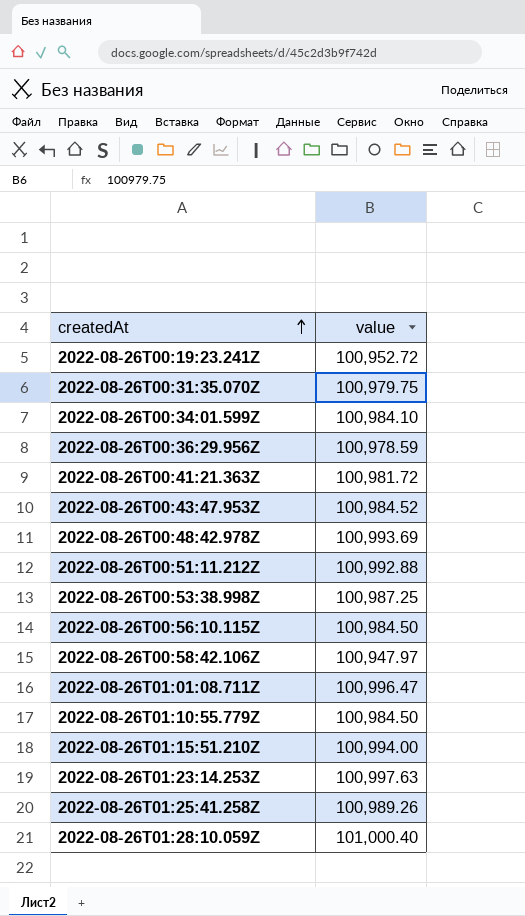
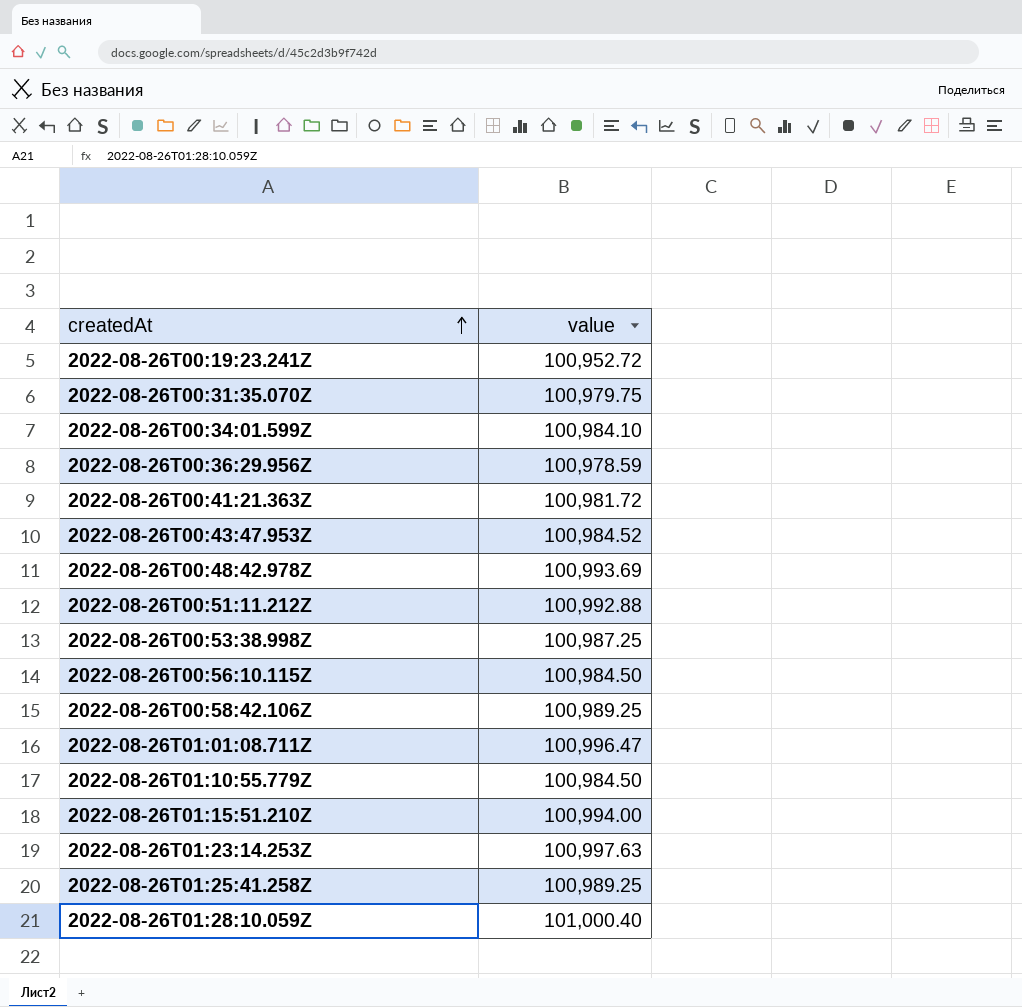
2022-08-26T00:58:42.106Z | value: 100,947.97 -> 100,989.25
2022-08-26T01:25:41.258Z | value: 100,989.26 -> 100,989.25

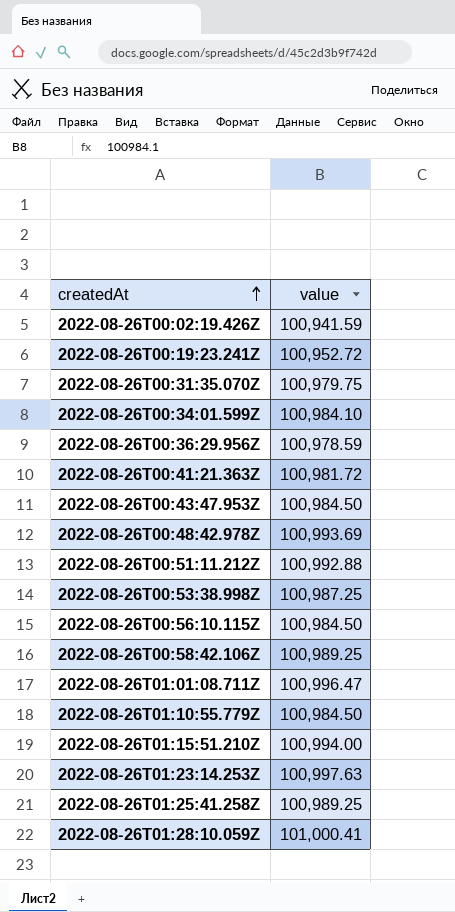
row 2022-08-26T00:02:19.426Z: none -> 100,941.59
2022-08-26T00:43:47.953Z | value: 100,984.52 -> 100,984.50
2022-08-26T01:28:10.059Z | value: 101,000.40 -> 101,000.41

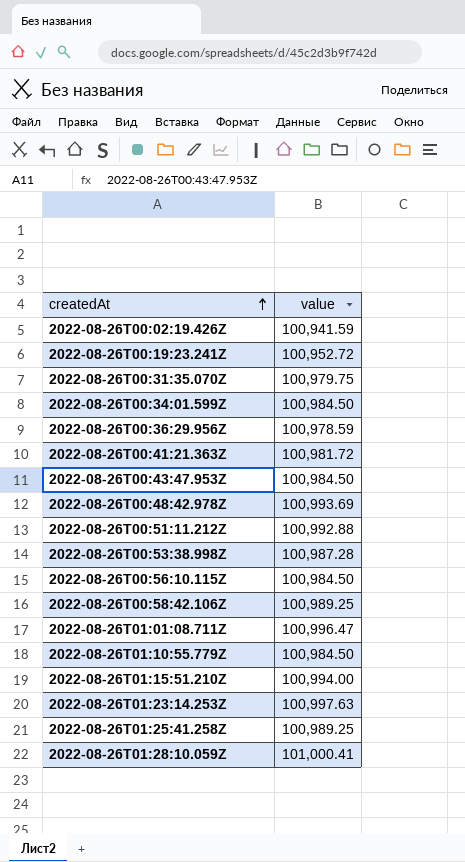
2022-08-26T00:34:01.599Z | value: 100,984.10 -> 100,984.50
2022-08-26T00:53:38.998Z | value: 100,987.25 -> 100,987.28

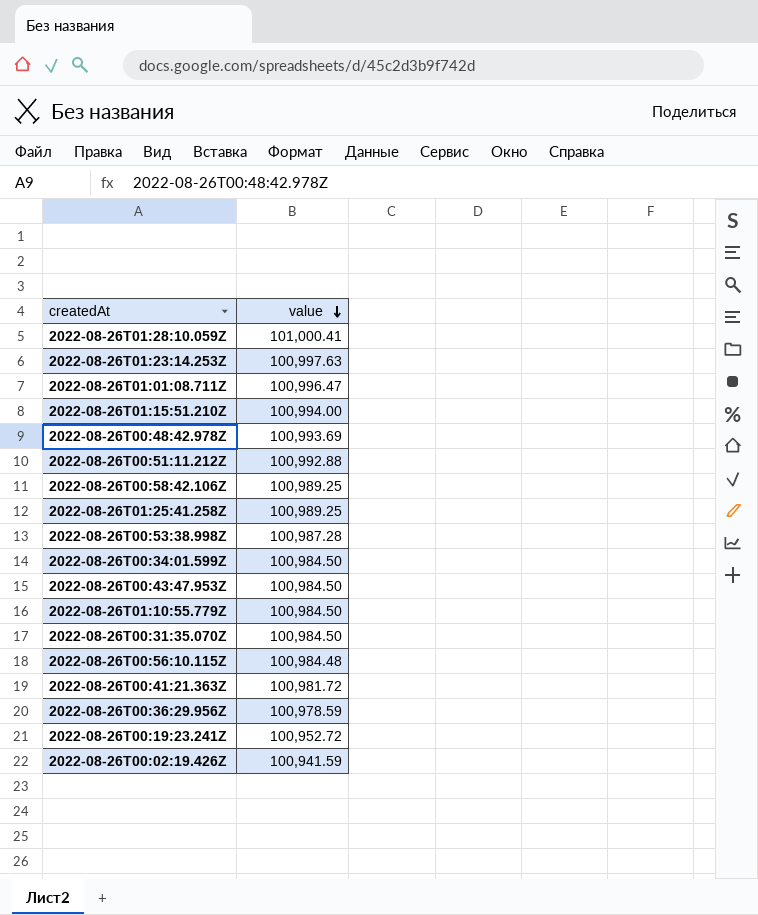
row order: createdAt ascending -> value descending
2022-08-26T00:31:35.070Z | value: 100,979.75 -> 100,984.50
2022-08-26T00:56:10.115Z | value: 100,984.50 -> 100,984.48

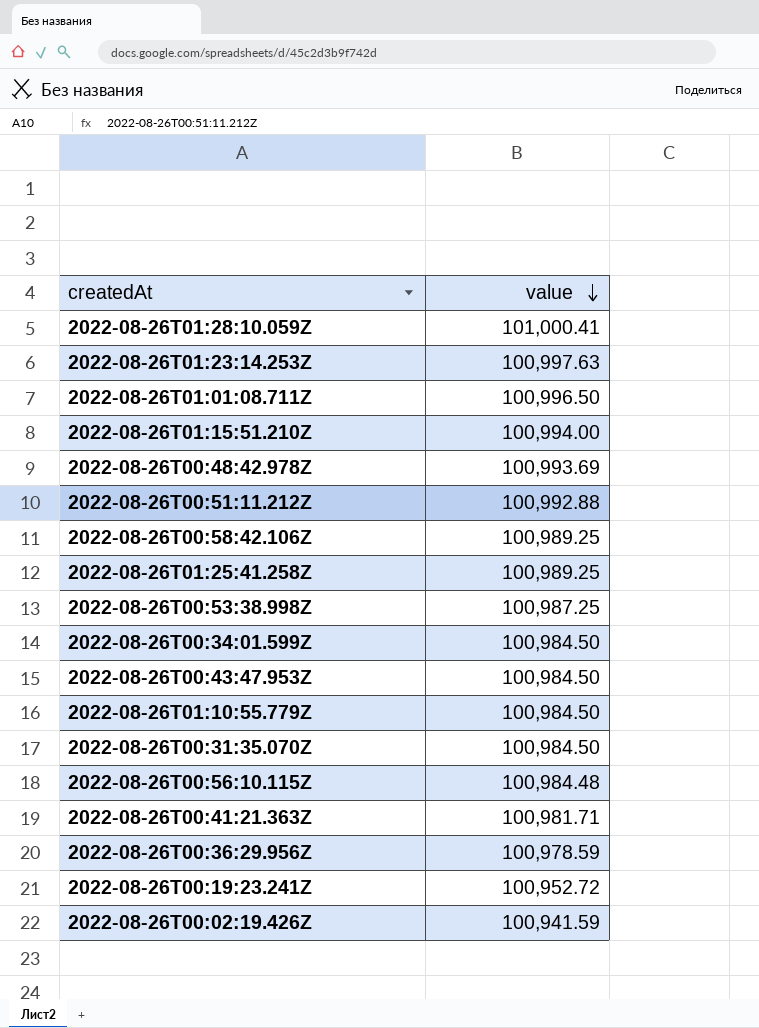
2022-08-26T01:01:08.711Z | value: 100,996.47 -> 100,996.50
2022-08-26T00:53:38.998Z | value: 100,987.28 -> 100,987.25
2022-08-26T00:41:21.363Z | value: 100,981.72 -> 100,981.71

